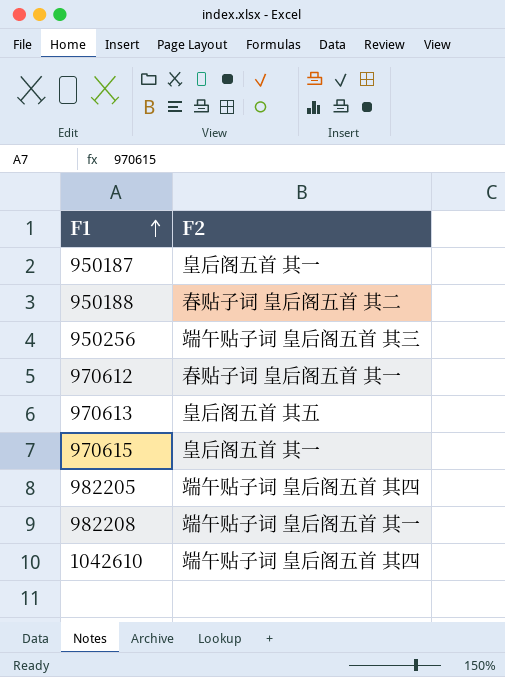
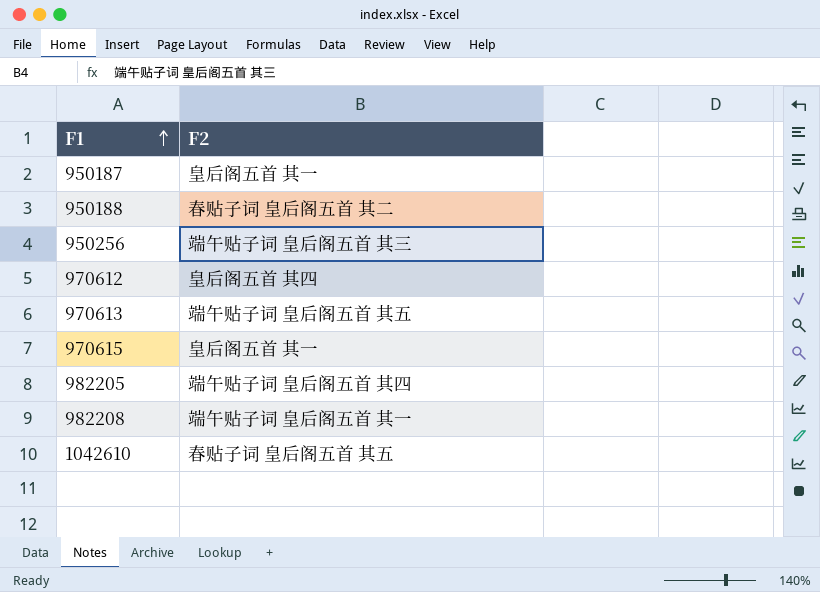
970612 | F2: 春贴子词 皇后阁五首 其一 -> 皇后阁五首 其四
970613 | F2: 皇后阁五首 其五 -> 端午贴子词 皇后阁五首 其五
1042610 | F2: 端午贴子词 皇后阁五首 其四 -> 春贴子词 皇后阁五首 其五

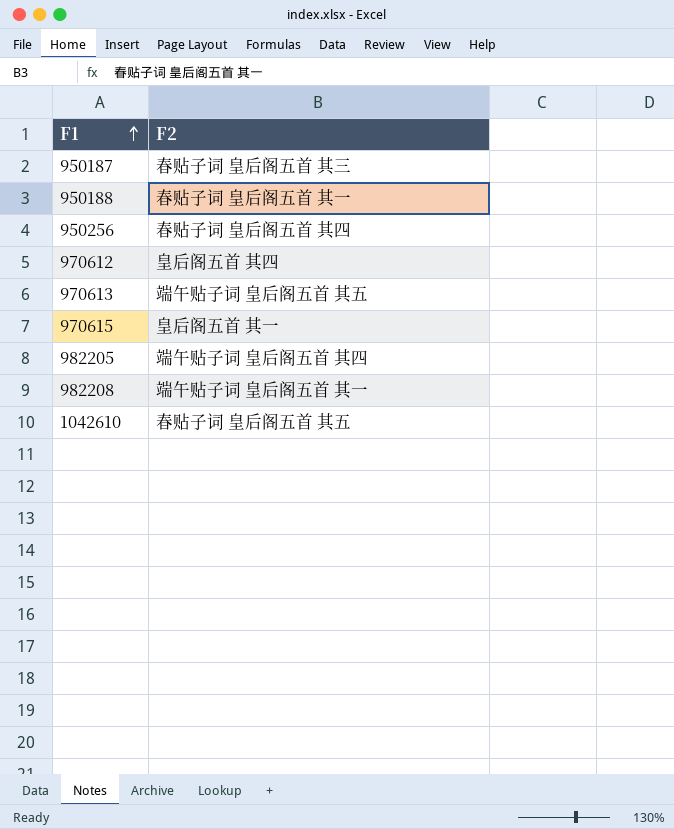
950187 | F2: 皇后阁五首 其一 -> 春贴子词 皇后阁五首 其三
950188 | F2: 春贴子词 皇后阁五首 其二 -> 春贴子词 皇后阁五首 其一
950256 | F2: 端午贴子词 皇后阁五首 其三 -> 春贴子词 皇后阁五首 其四

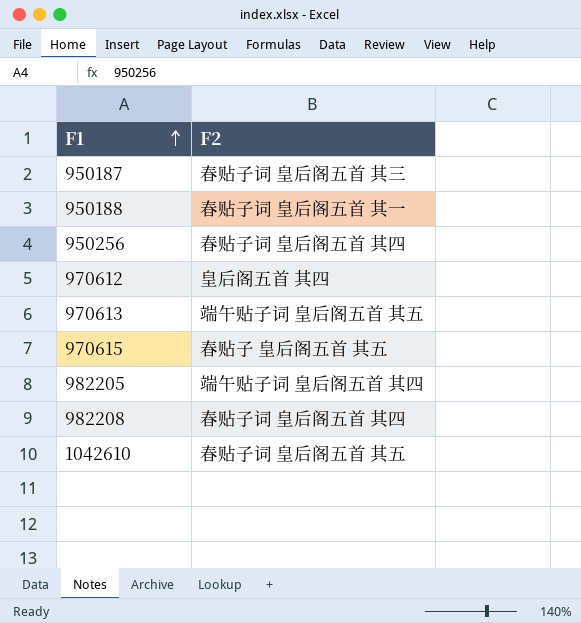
970615 | F2: 皇后阁五首 其一 -> 春贴子 皇后阁五首 其五
982208 | F2: 端午贴子词 皇后阁五首 其一 -> 春贴子词 皇后阁五首 其四

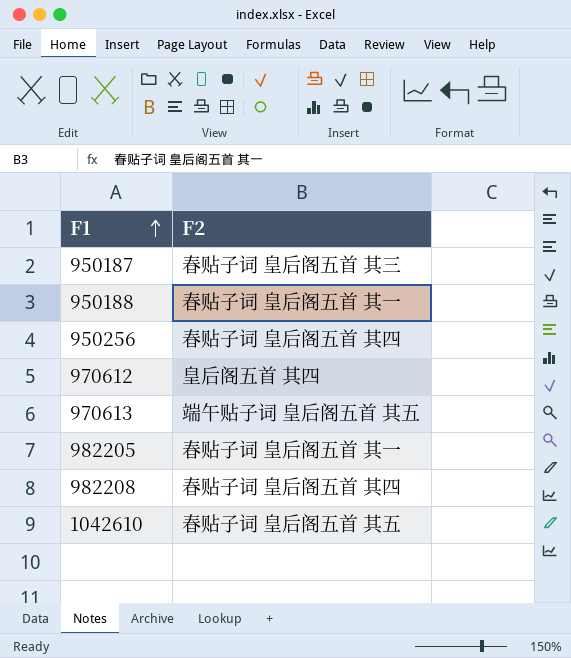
row 970615: 春贴子 皇后阁五首 其五 -> none
982205 | F2: 端午贴子词 皇后阁五首 其四 -> 春贴子词 皇后阁五首 其一

